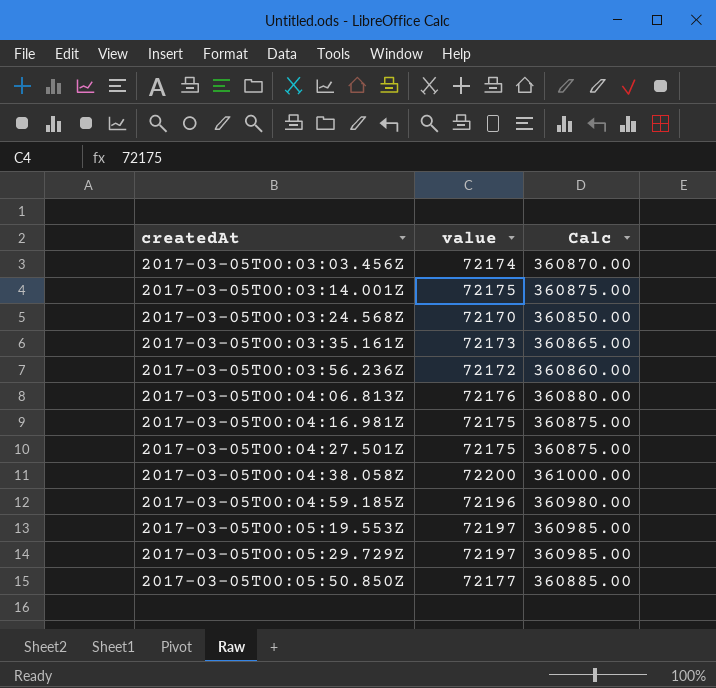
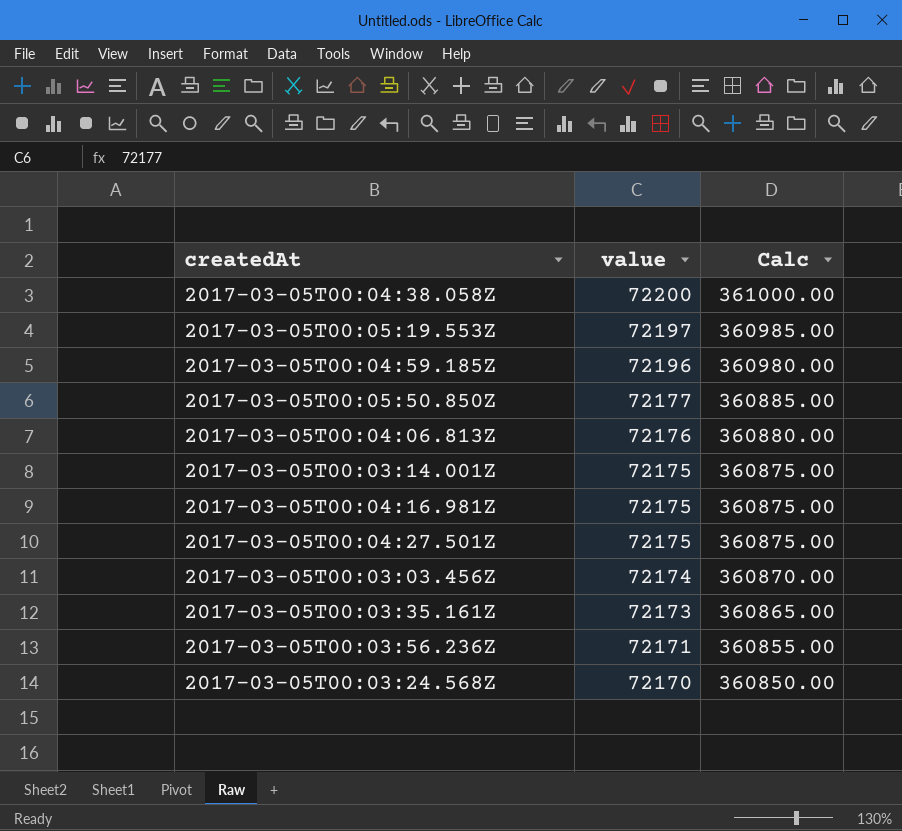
row order: createdAt ascending -> value descending
row 2017-03-05T00:05:29.729Z: 72197 | 360985.00 -> none
2017-03-05T00:03:56.236Z | value: 72172 -> 72171
2017-03-05T00:03:56.236Z | Calc: 360860.00 -> 360855.00

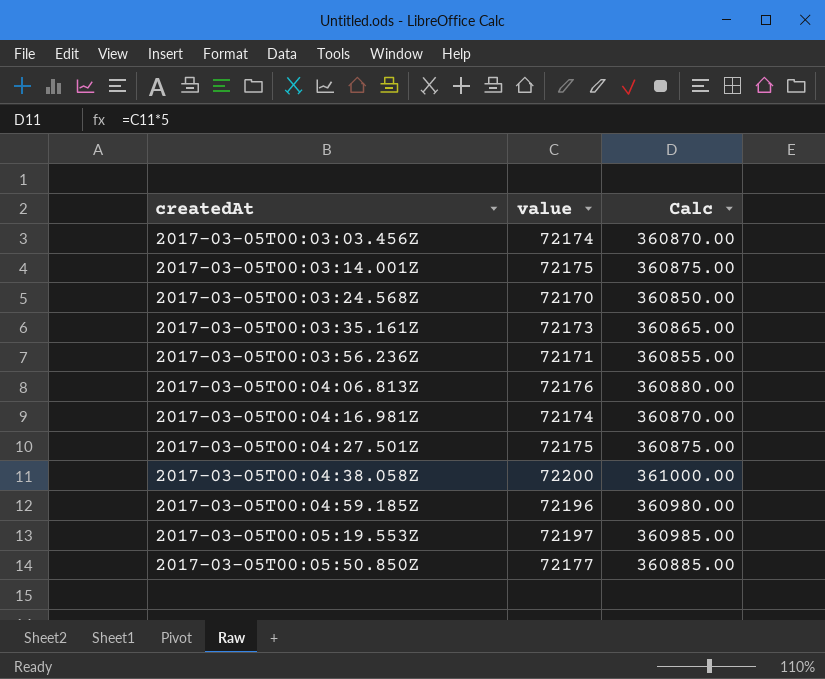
row order: value descending -> createdAt ascending
2017-03-05T00:04:16.981Z | value: 72175 -> 72174
2017-03-05T00:04:16.981Z | Calc: 360875.00 -> 360870.00

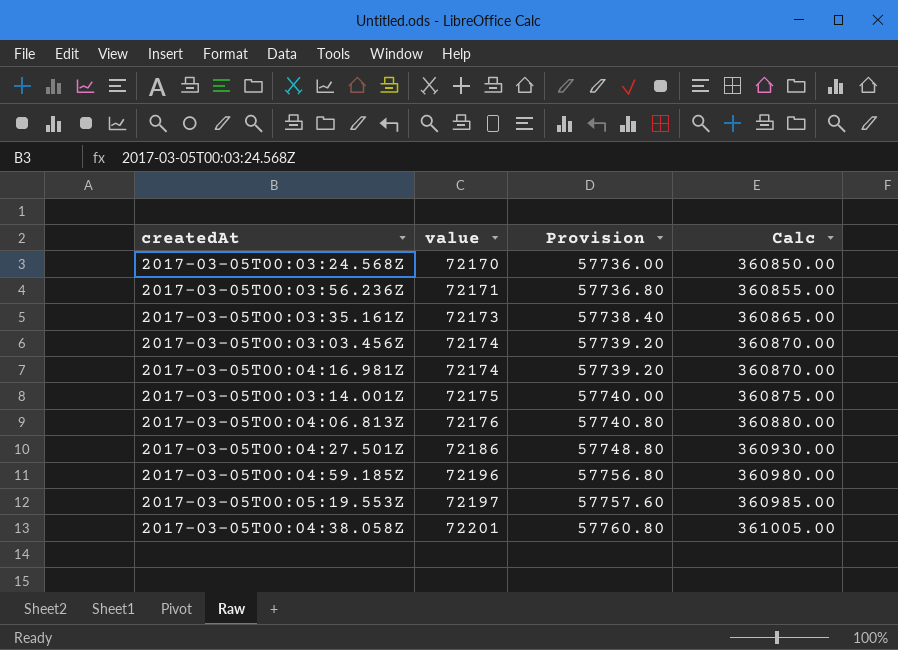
row order: createdAt ascending -> value ascending
column Provision | formula: none -> [value] * 0.8
row 2017-03-05T00:05:50.850Z: 72177 | 360885.00 -> none
2017-03-05T00:04:27.501Z | value: 72175 -> 72186
2017-03-05T00:04:27.501Z | Calc: 360875.00 -> 360930.00
2017-03-05T00:04:38.058Z | value: 72200 -> 72201
2017-03-05T00:04:38.058Z | Calc: 361000.00 -> 361005.00

